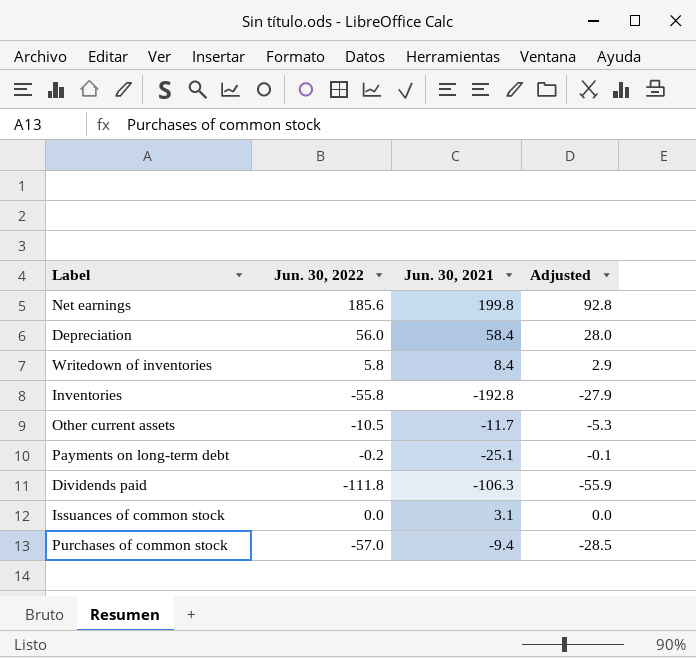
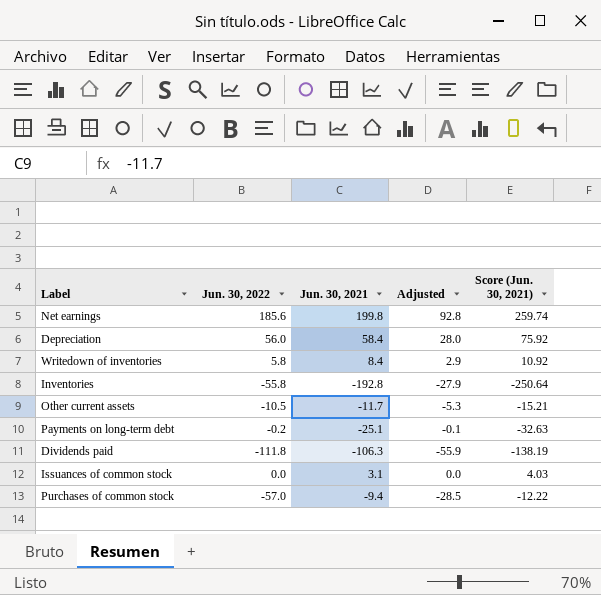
column Score (Jun. 30, 2021) | formula: none -> [Jun. 30, 2021] * 1.3

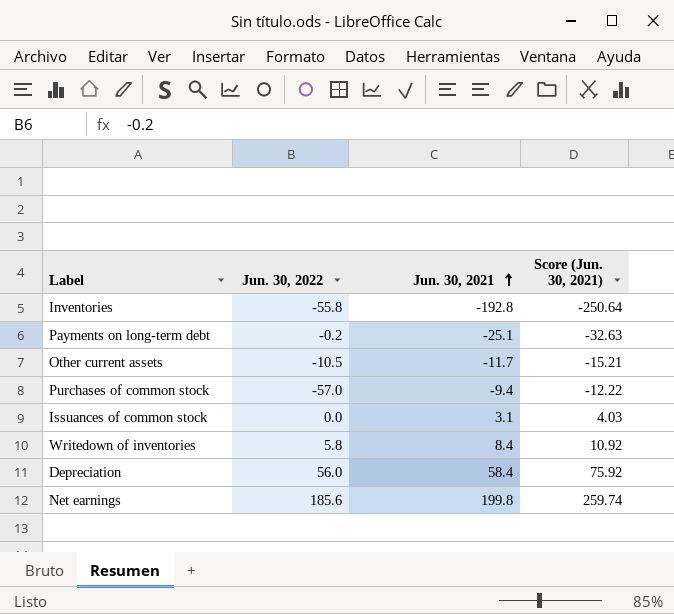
row order: none -> Jun. 30, 2021 ascending
column Adjusted | formula: [Jun. 30, 2022] * 0.5 -> none
row Dividends paid: -111.8 | -106.3 | -55.9 | -138.19 -> none

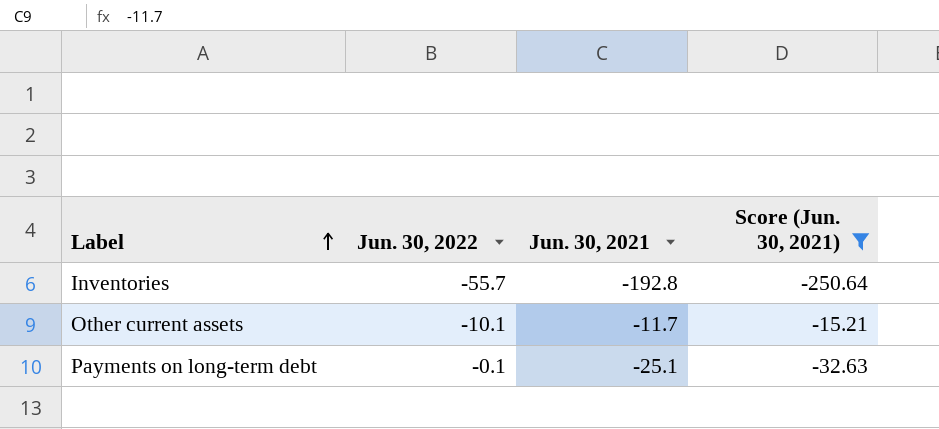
filter: none -> Score (Jun. 30, 2021) <= -15.21
row order: Jun. 30, 2021 ascending -> Label ascending
Inventories | Jun. 30, 2022: -55.8 -> -55.7
Other current assets | Jun. 30, 2022: -10.5 -> -10.1
Payments on long-term debt | Jun. 30, 2022: -0.2 -> -0.1

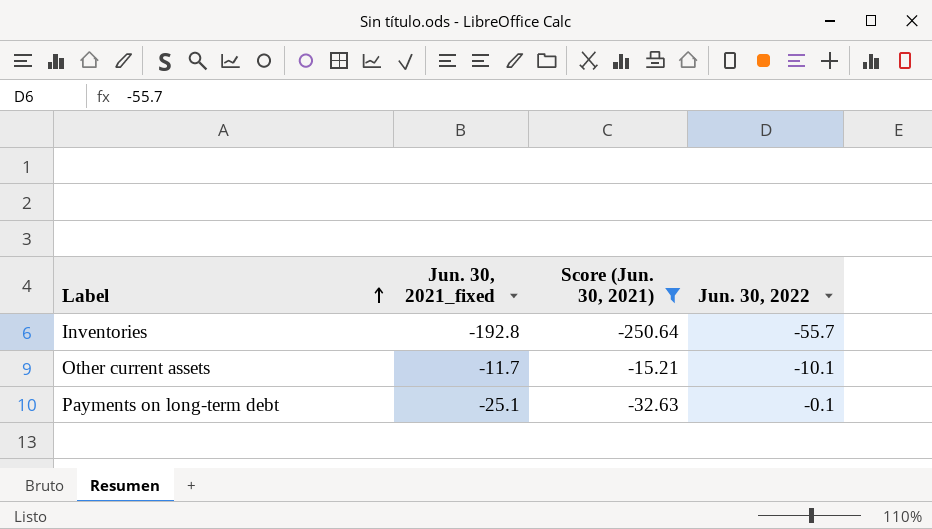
column name: Jun. 30, 2021 -> Jun. 30, 2021_fixed
column Jun. 30, 2022 | position: 2 -> 4

